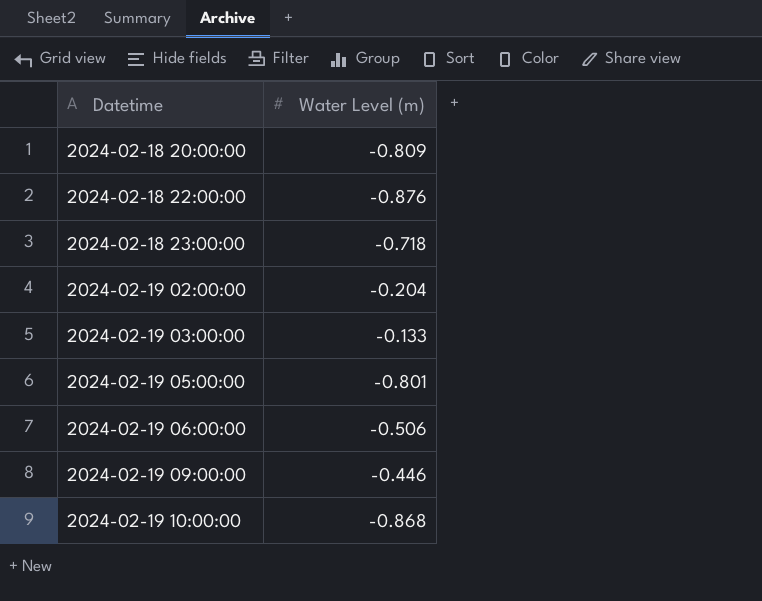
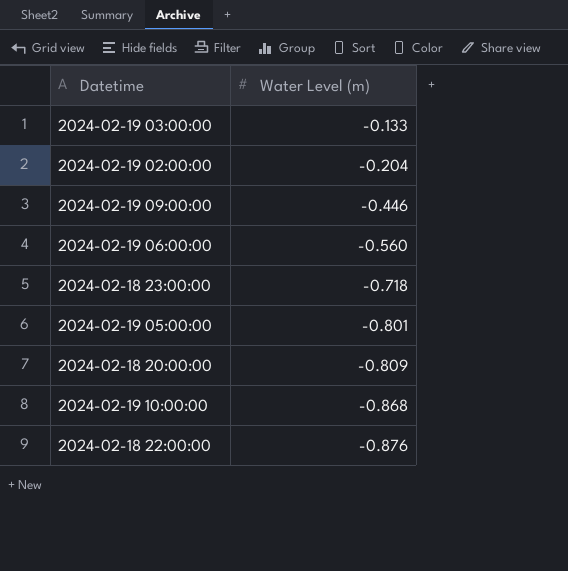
row order: Datetime ascending -> Water Level (m) descending
2024-02-19 06:00:00 | Water Level (m): -0.506 -> -0.560

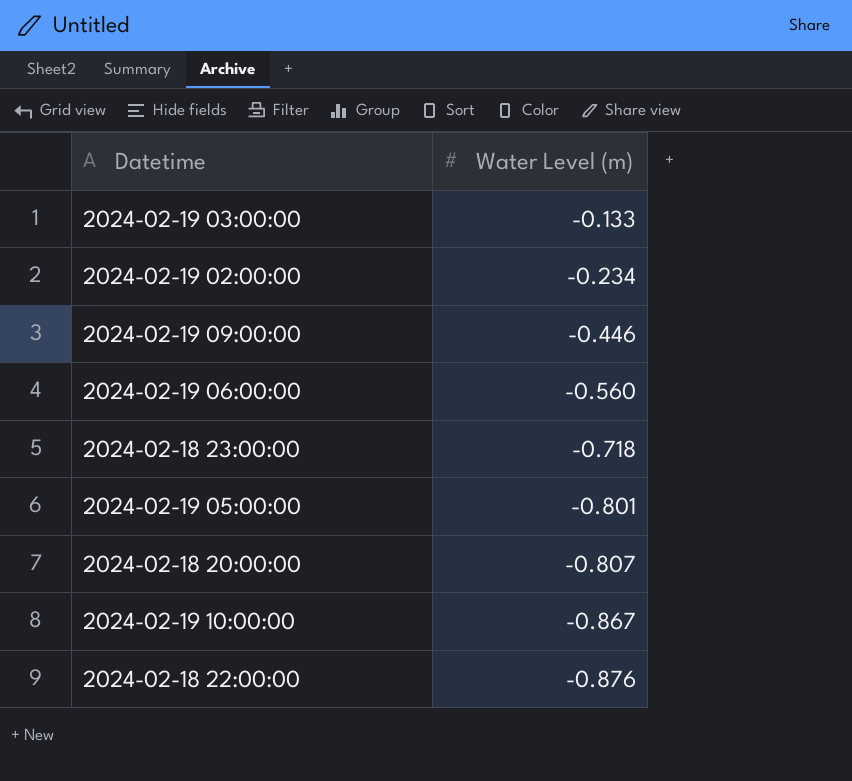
2024-02-19 02:00:00 | Water Level (m): -0.204 -> -0.234
2024-02-18 20:00:00 | Water Level (m): -0.809 -> -0.807
2024-02-19 10:00:00 | Water Level (m): -0.868 -> -0.867

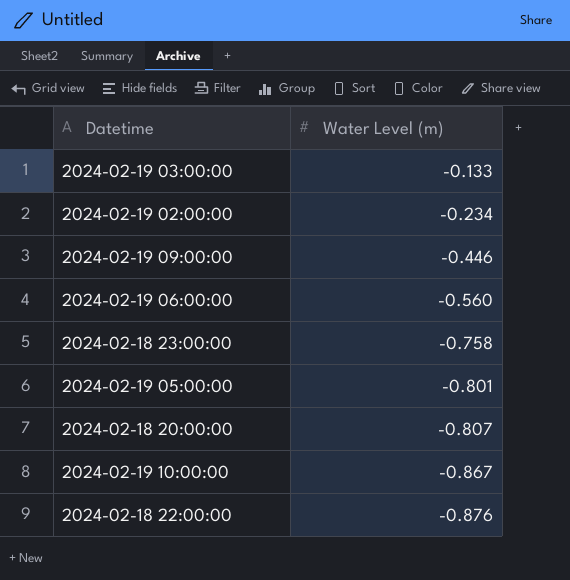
2024-02-18 23:00:00 | Water Level (m): -0.718 -> -0.758

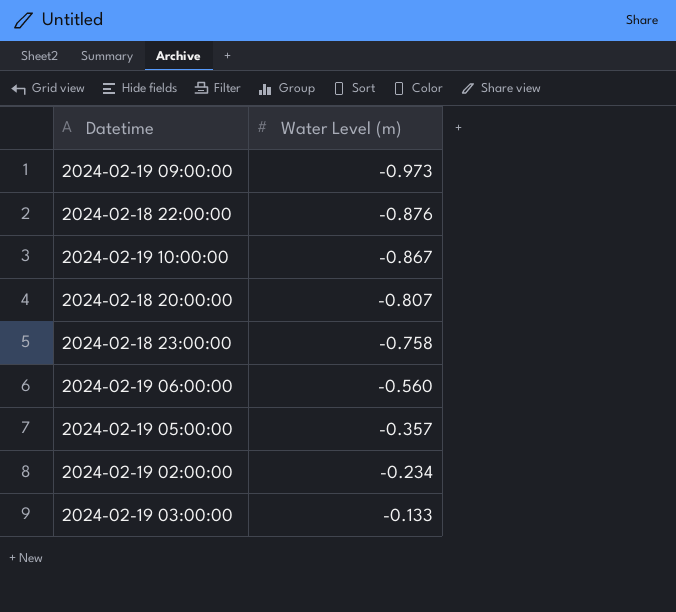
row order: Water Level (m) descending -> Water Level (m) ascending
2024-02-19 09:00:00 | Water Level (m): -0.446 -> -0.973
2024-02-19 05:00:00 | Water Level (m): -0.801 -> -0.357

